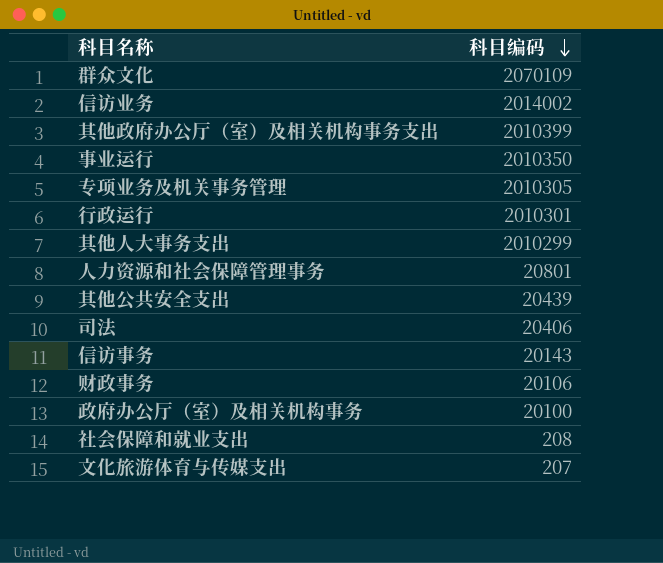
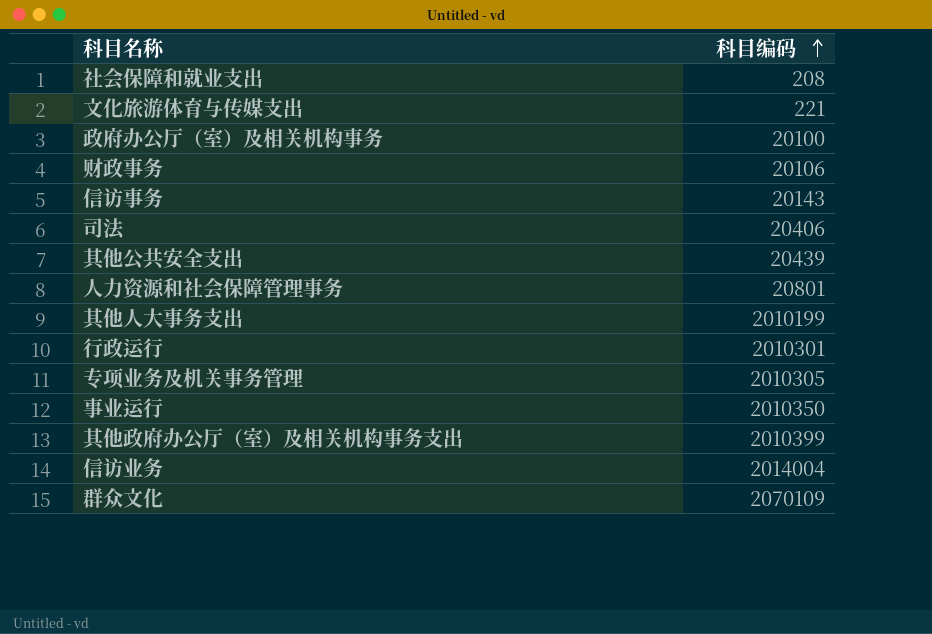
row order: 科目编码 descending -> 科目编码 ascending
文化旅游体育与传媒支出 | 科目编码: 207 -> 221
其他人大事务支出 | 科目编码: 2010299 -> 2010199
信访业务 | 科目编码: 2014002 -> 2014004

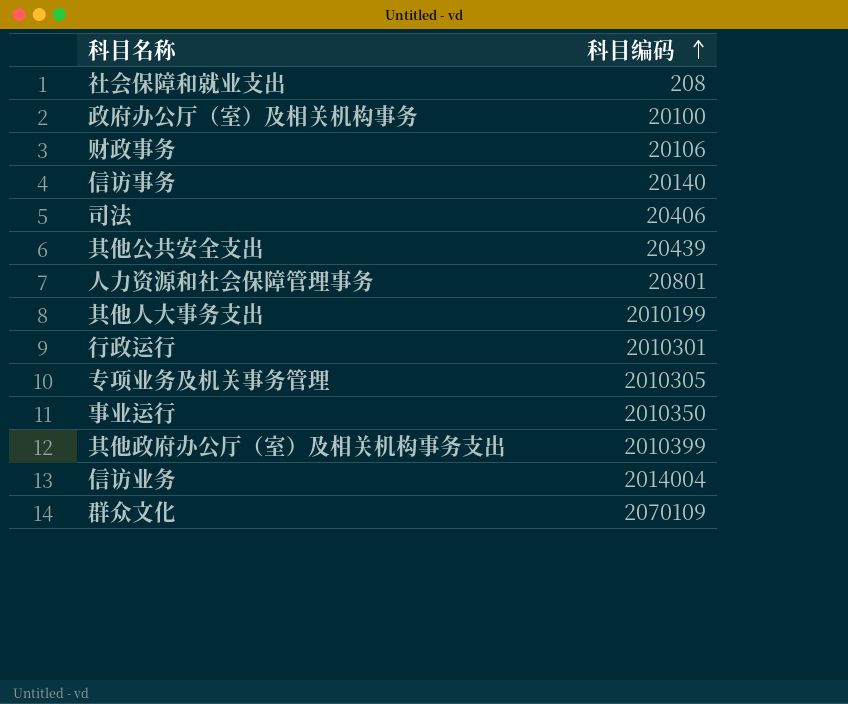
row 文化旅游体育与传媒支出: 221 -> none
信访事务 | 科目编码: 20143 -> 20140

